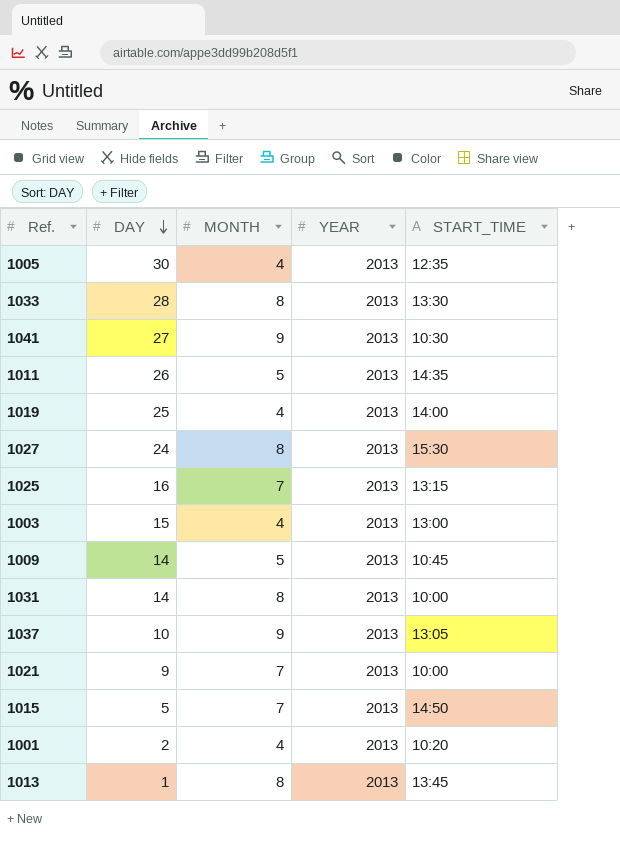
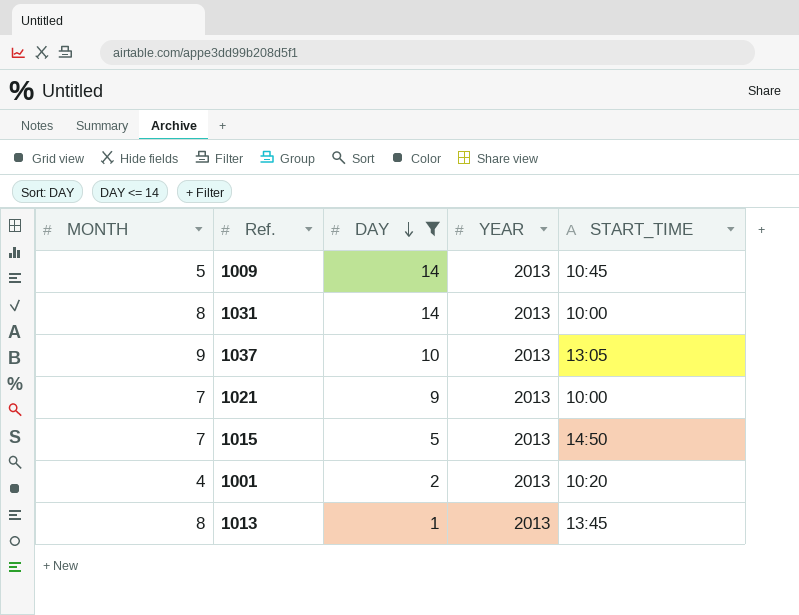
filter: none -> DAY <= 14
column MONTH | position: 3 -> 1

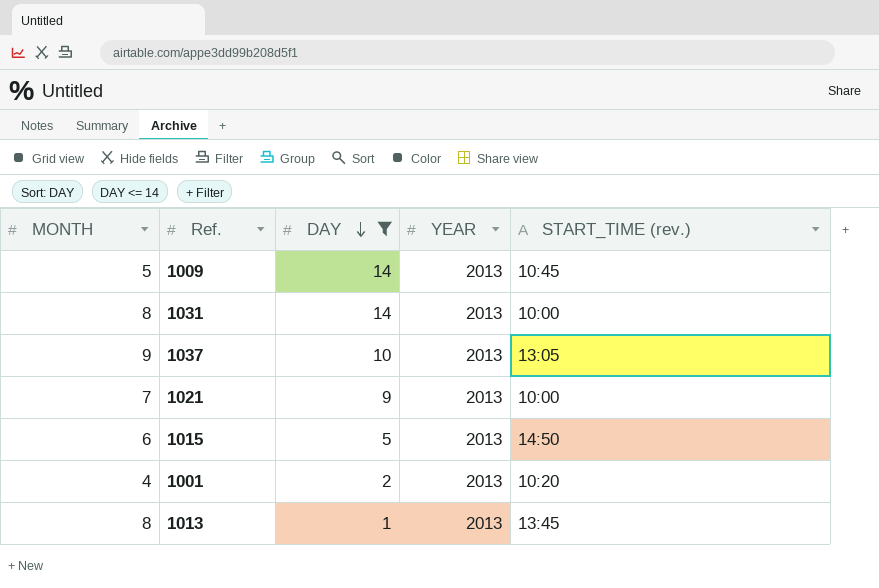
column name: START_TIME -> START_TIME (rev.)
1015 | MONTH: 7 -> 6

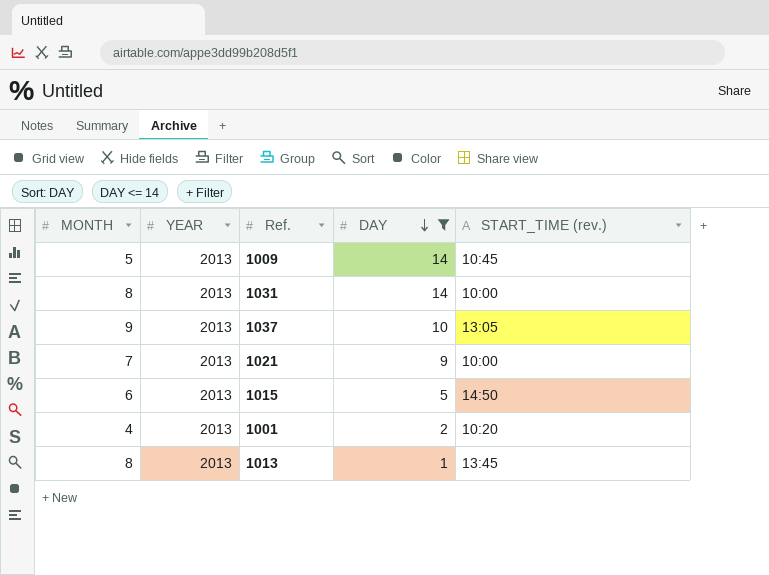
column YEAR | position: 4 -> 2

